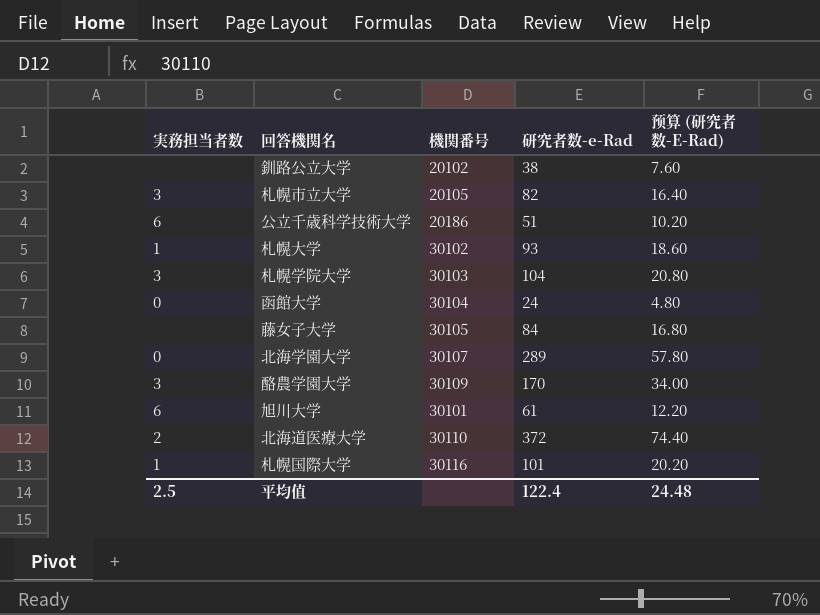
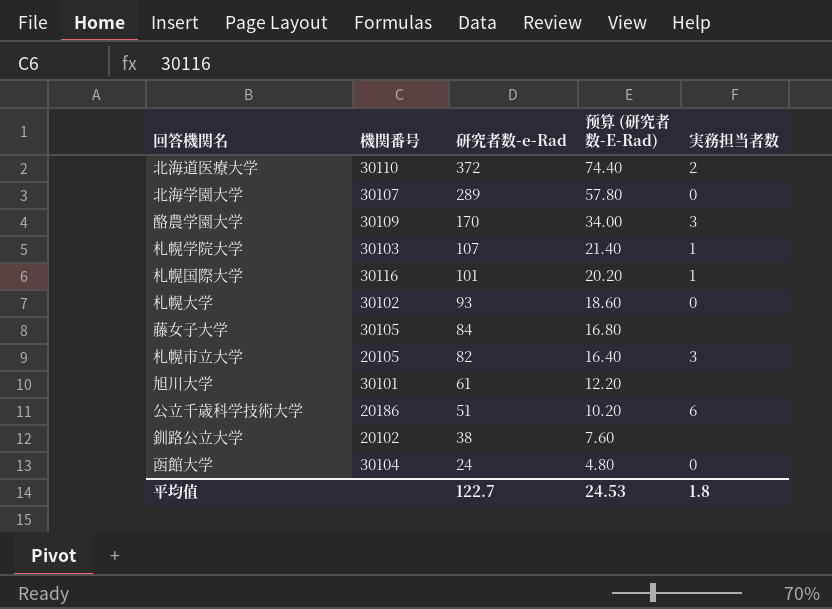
row order: none -> 研究者数-e-Rad descending
column 実務担当者数 | position: 1 -> 5
札幌学院大学 | 研究者数-e-Rad: 104 -> 107
札幌学院大学 | 预算 (研究者数-E-Rad): 20.80 -> 21.40
札幌学院大学 | 実務担当者数: 3 -> 1
札幌大学 | 実務担当者数: 1 -> 0
旭川大学 | 実務担当者数: 6 -> none
平均值 | 研究者数-e-Rad: 122.4 -> 122.7
平均值 | 预算 (研究者数-E-Rad): 24.48 -> 24.53
平均值 | 実務担当者数: 2.5 -> 1.8

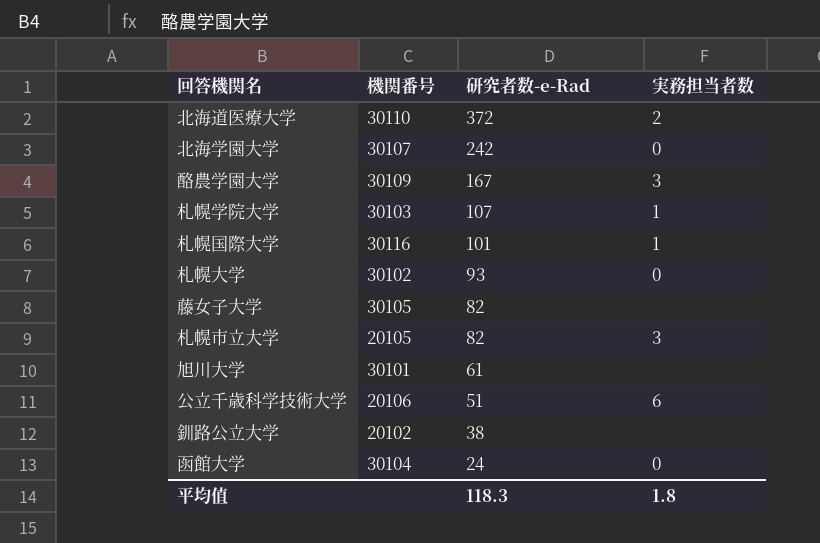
column 预算 (研究者数-E-Rad) | formula: [研究者数-e-Rad] * 0.2 -> none
北海学園大学 | 研究者数-e-Rad: 289 -> 242
酪農学園大学 | 研究者数-e-Rad: 170 -> 167
藤女子大学 | 研究者数-e-Rad: 84 -> 82
公立千歳科学技術大学 | 機関番号: 20186 -> 20106
平均值 | 研究者数-e-Rad: 122.7 -> 118.3

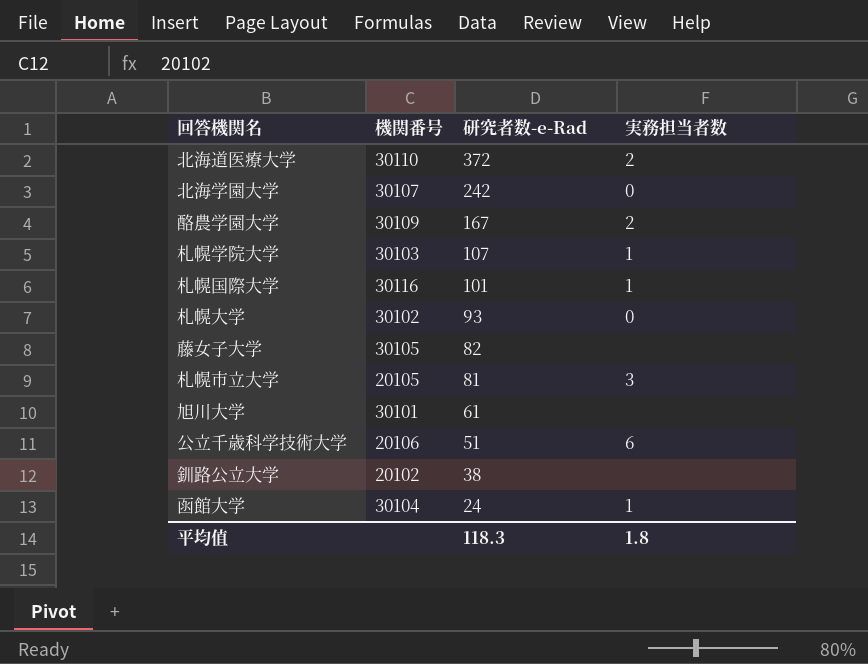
酪農学園大学 | 実務担当者数: 3 -> 2
札幌市立大学 | 研究者数-e-Rad: 82 -> 81
函館大学 | 実務担当者数: 0 -> 1

